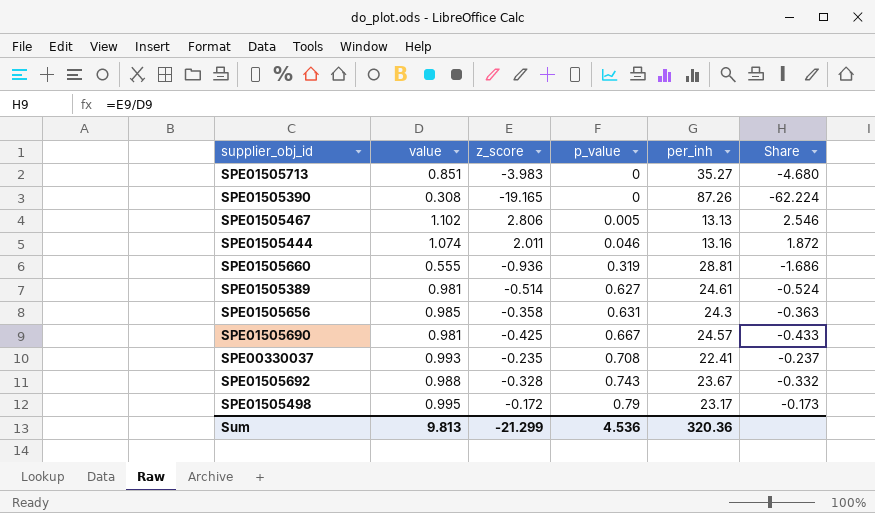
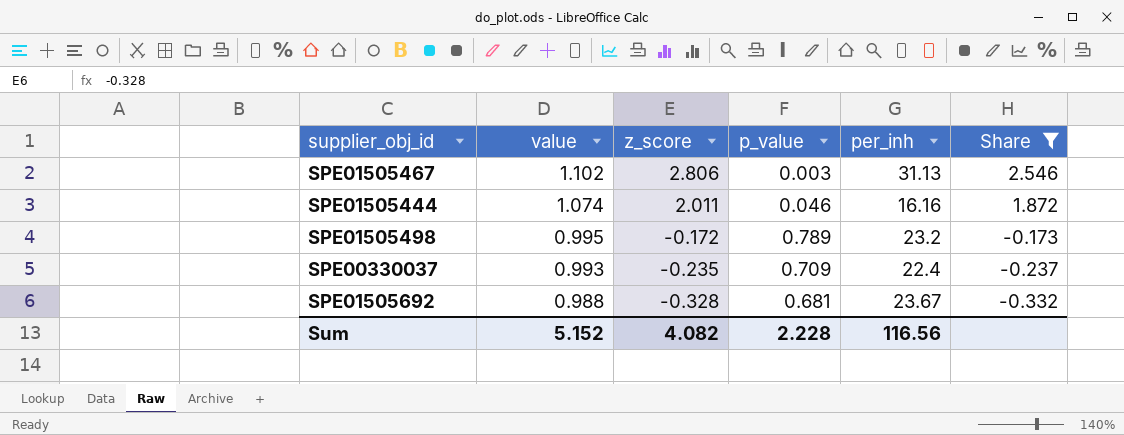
filter: none -> Share >= -0.332
row order: p_value ascending -> value descending
SPE01505467 | p_value: 0.005 -> 0.003
SPE01505467 | per_inh: 13.13 -> 31.13
SPE01505444 | per_inh: 13.16 -> 16.16
SPE01505498 | p_value: 0.79 -> 0.789
SPE01505498 | per_inh: 23.17 -> 23.2
SPE00330037 | p_value: 0.708 -> 0.709
SPE00330037 | per_inh: 22.41 -> 22.4
SPE01505692 | p_value: 0.743 -> 0.681
Sum | value: 9.813 -> 5.152
Sum | z_score: -21.299 -> 4.082
Sum | p_value: 4.536 -> 2.228
Sum | per_inh: 320.36 -> 116.56

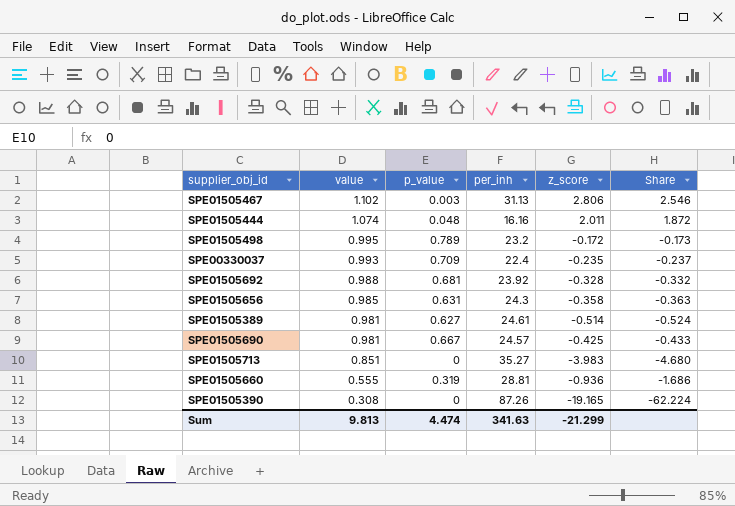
filter: Share >= -0.332 -> none
column z_score | position: 3 -> 5
SPE01505444 | p_value: 0.046 -> 0.048
SPE01505692 | per_inh: 23.67 -> 23.92
Sum | value: 5.152 -> 9.813
Sum | p_value: 2.228 -> 4.474
Sum | per_inh: 116.56 -> 341.63
Sum | z_score: 4.082 -> -21.299

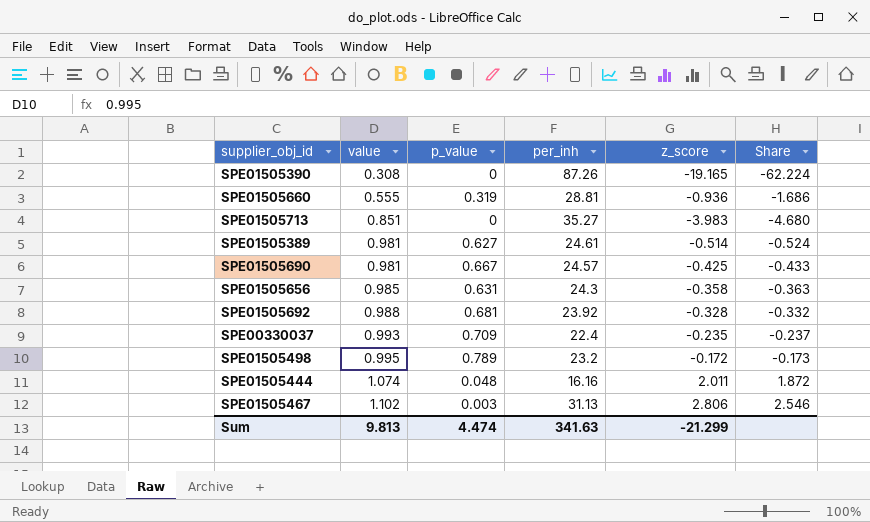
row order: value descending -> value ascending

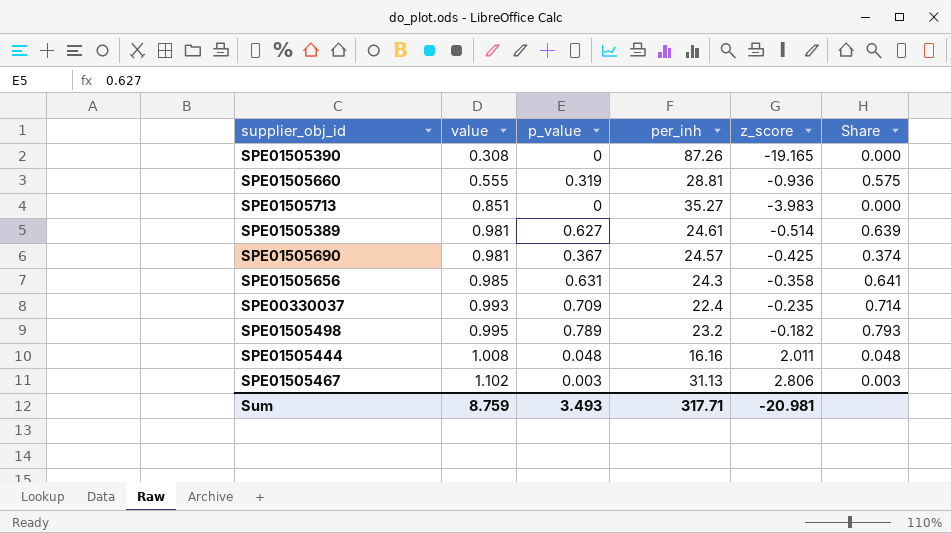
column Share | formula: [z_score] / [value] -> [p_value] / [value]
row SPE01505692: 0.988 | 0.681 | 23.92 | -0.328 | -0.332 -> none
SPE01505690 | p_value: 0.667 -> 0.367
SPE01505498 | z_score: -0.172 -> -0.182
SPE01505444 | value: 1.074 -> 1.008
Sum | value: 9.813 -> 8.759
Sum | p_value: 4.474 -> 3.493
Sum | per_inh: 341.63 -> 317.71
Sum | z_score: -21.299 -> -20.981

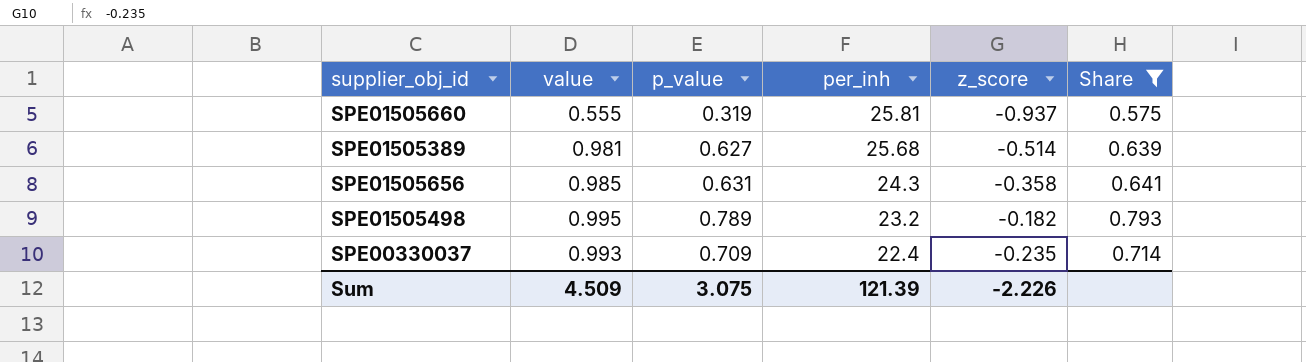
filter: none -> Share >= 0.575
row order: value ascending -> per_inh descending
SPE01505660 | per_inh: 28.81 -> 25.81
SPE01505660 | z_score: -0.936 -> -0.937
SPE01505389 | per_inh: 24.61 -> 25.68
Sum | value: 8.759 -> 4.509
Sum | p_value: 3.493 -> 3.075
Sum | per_inh: 317.71 -> 121.39
Sum | z_score: -20.981 -> -2.226

